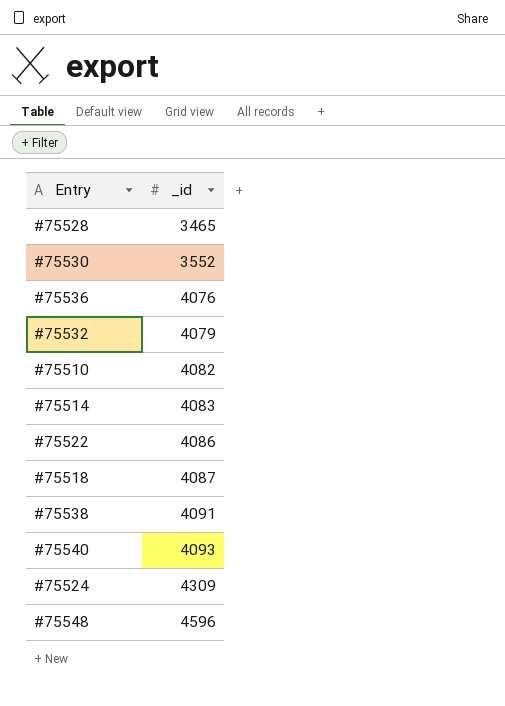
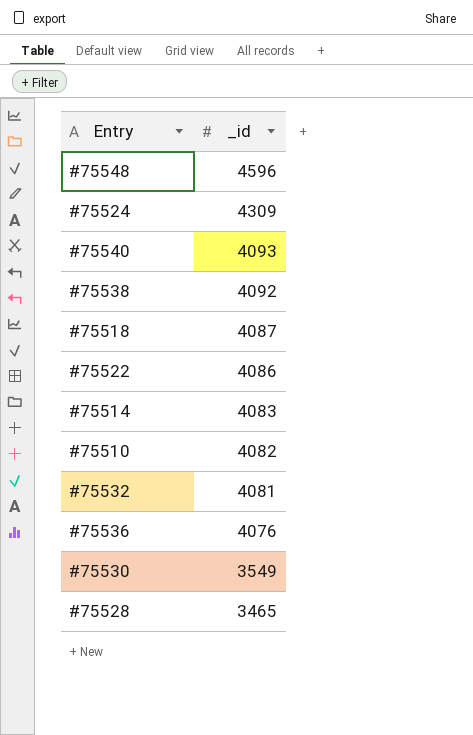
row order: _id ascending -> _id descending
#75538 | _id: 4091 -> 4092
#75532 | _id: 4079 -> 4081
#75530 | _id: 3552 -> 3549

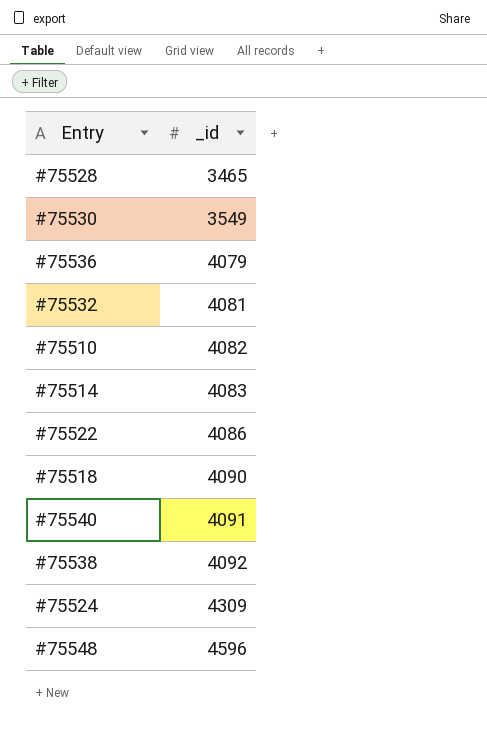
row order: _id descending -> _id ascending
#75536 | _id: 4076 -> 4079
#75518 | _id: 4087 -> 4090
#75540 | _id: 4093 -> 4091

